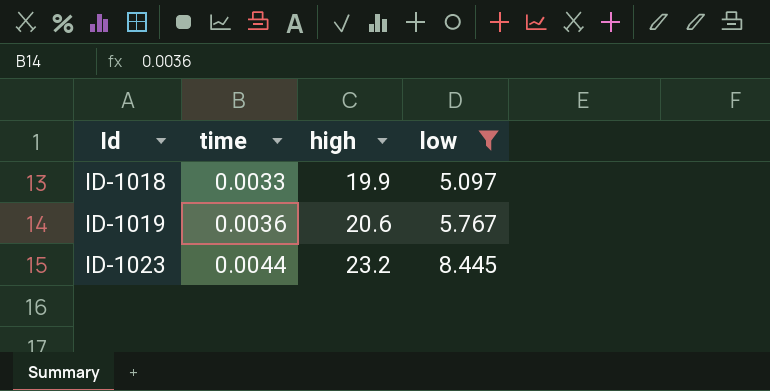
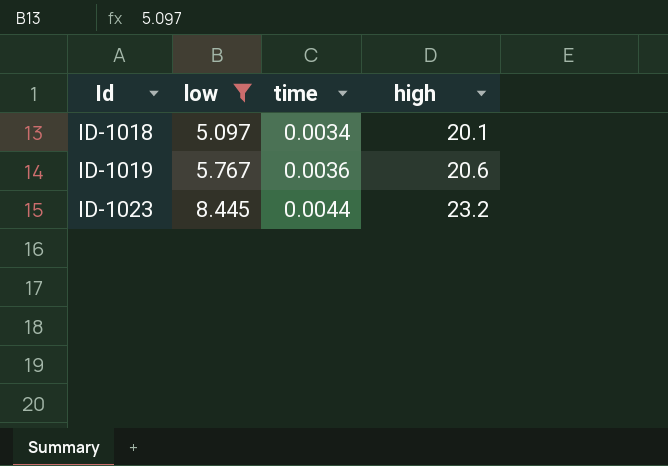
column low | position: 4 -> 2
ID-1018 | time: 0.0033 -> 0.0034
ID-1018 | high: 19.9 -> 20.1

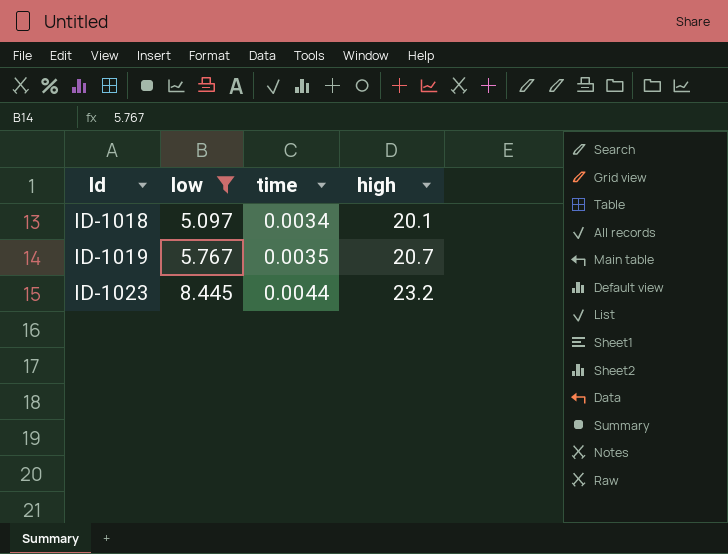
ID-1019 | time: 0.0036 -> 0.0035
ID-1019 | high: 20.6 -> 20.7

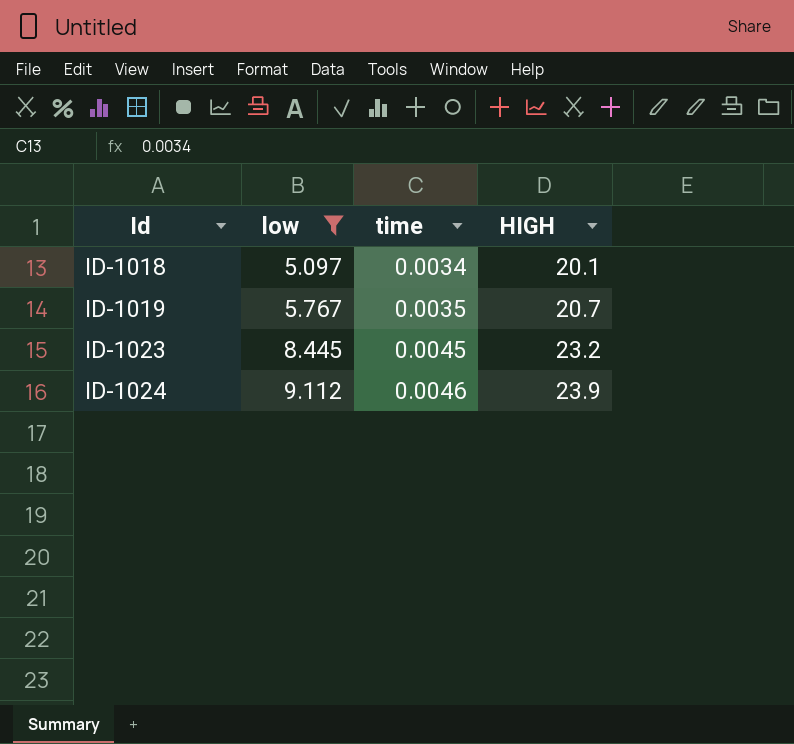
column name: high -> HIGH
ID-1023 | time: 0.0044 -> 0.0045
row ID-1024: none -> 9.112 | 0.0046 | 23.9

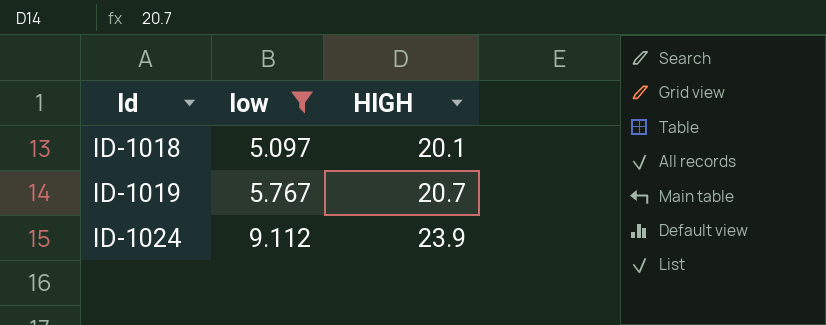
column time | position: 3 -> none
row ID-1023: 8.445 | 0.0045 | 23.2 -> none

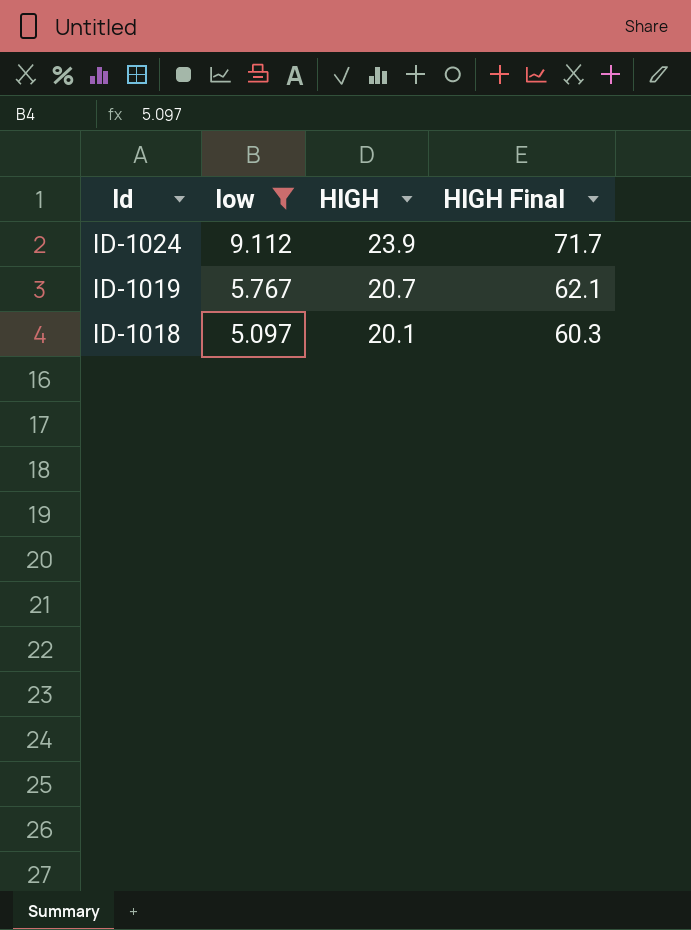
row order: Id ascending -> Id descending
column HIGH Final | formula: none -> [HIGH] * 3

